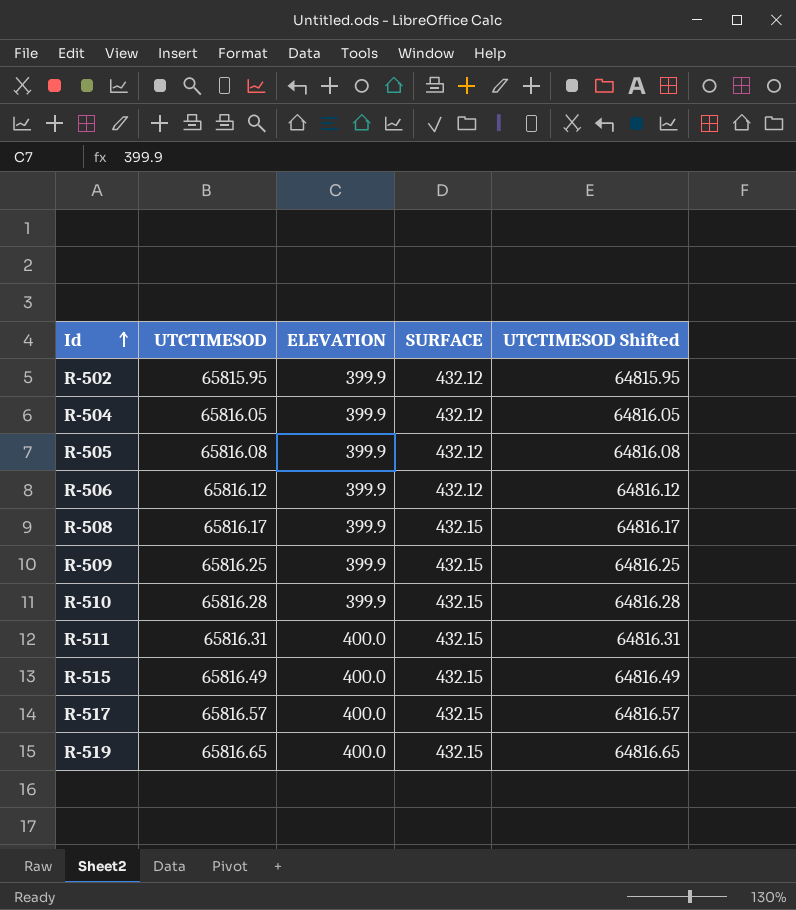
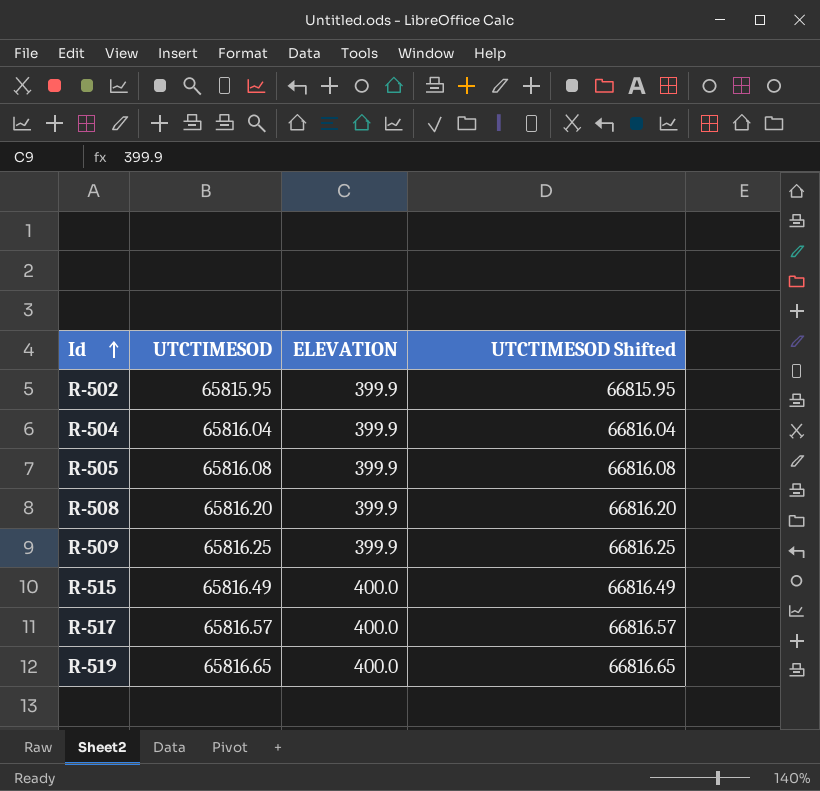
column SURFACE | position: 4 -> none
column UTCTIMESOD Shifted | formula: [UTCTIMESOD] - 1000 -> [UTCTIMESOD] + 1000
row R-506: 65816.12 | 399.9 | 432.12 | 64816.12 -> none
row R-510: 65816.28 | 399.9 | 432.15 | 64816.28 -> none
row R-511: 65816.31 | 400.0 | 432.15 | 64816.31 -> none
R-504 | UTCTIMESOD: 65816.05 -> 65816.04
R-508 | UTCTIMESOD: 65816.17 -> 65816.20

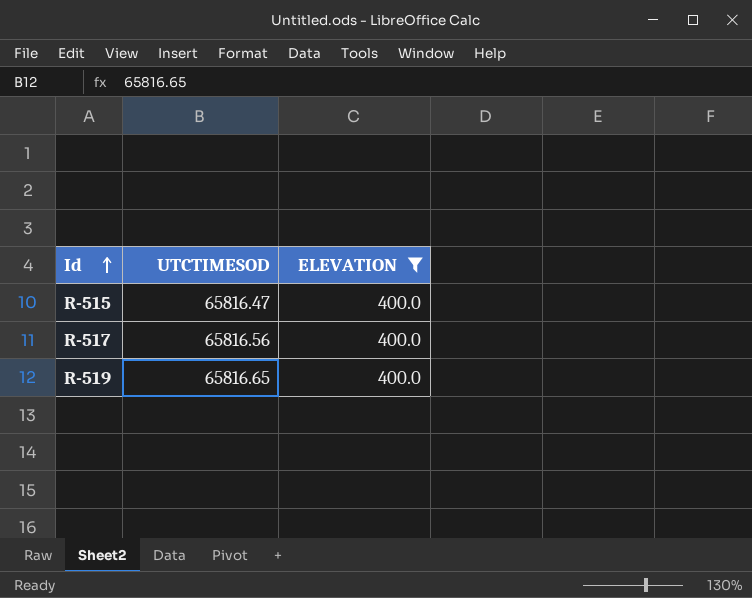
filter: none -> ELEVATION = 400.0
column UTCTIMESOD Shifted | formula: [UTCTIMESOD] + 1000 -> none
R-515 | UTCTIMESOD: 65816.49 -> 65816.47
R-517 | UTCTIMESOD: 65816.57 -> 65816.56

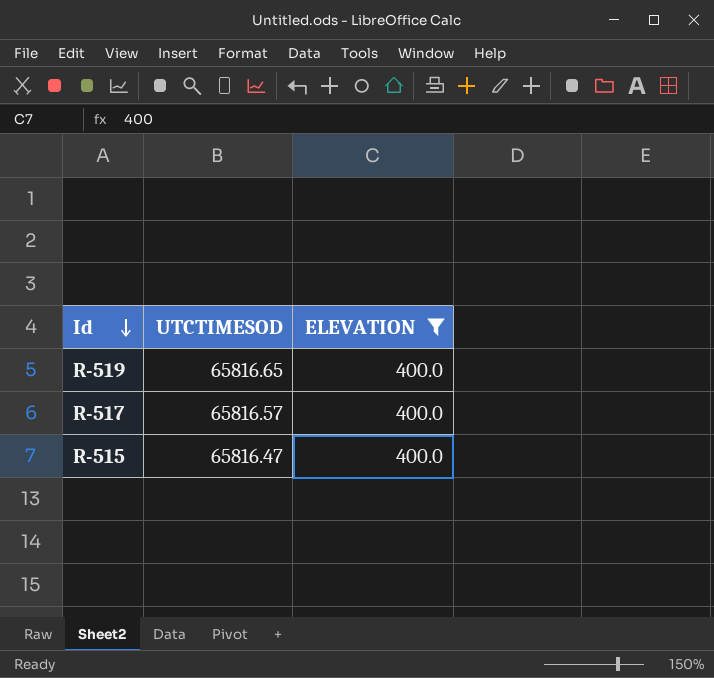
row order: Id ascending -> Id descending
R-517 | UTCTIMESOD: 65816.56 -> 65816.57

